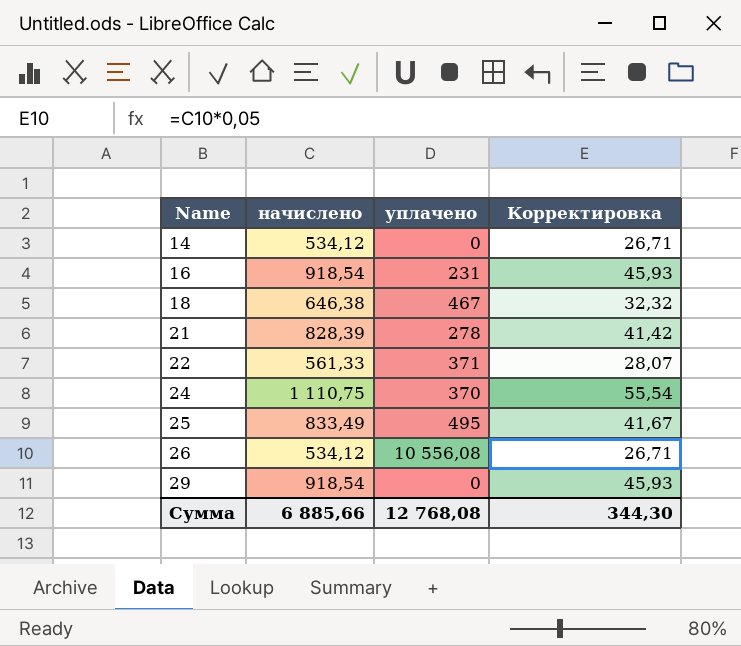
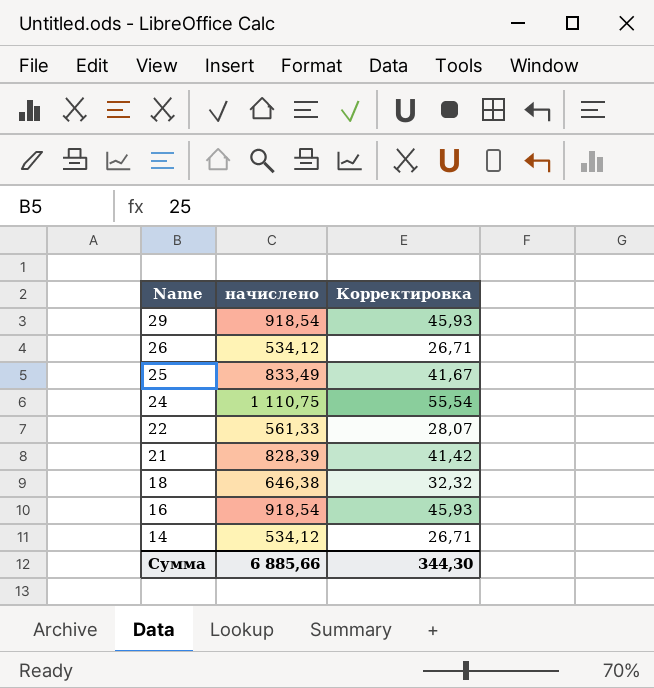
row order: Name ascending -> Name descending
column уплачено | position: 3 -> none

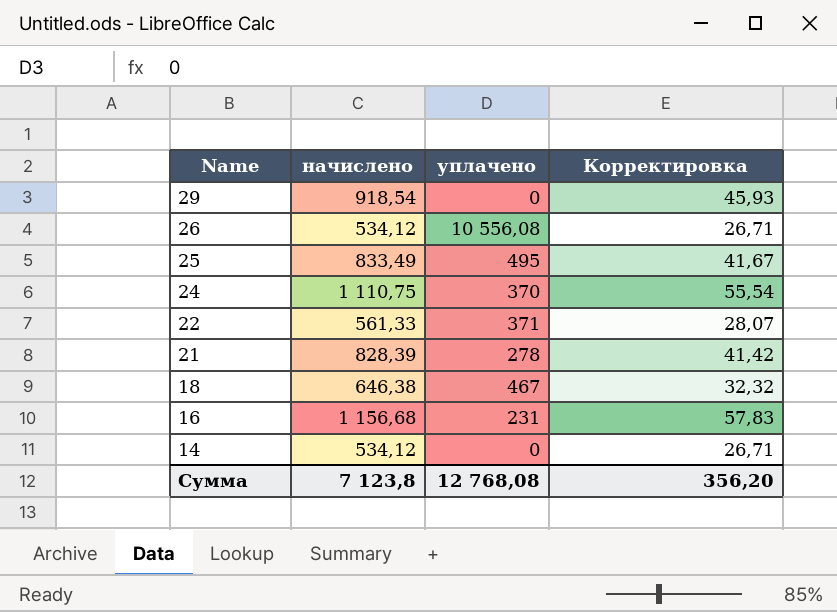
column уплачено | position: none -> 3
16 | начислено: 918,54 -> 1 156,68
16 | Корректировка: 45,93 -> 57,83
Сумма | начислено: 6 885,66 -> 7 123,8
Сумма | Корректировка: 344,30 -> 356,20

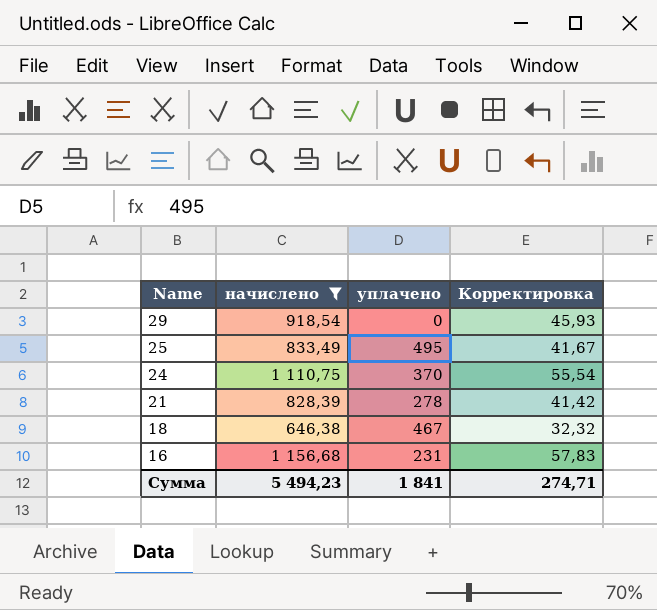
filter: none -> начислено >= 646,38
Сумма | начислено: 7 123,8 -> 5 494,23
Сумма | уплачено: 12 768,08 -> 1 841
Сумма | Корректировка: 356,20 -> 274,71

